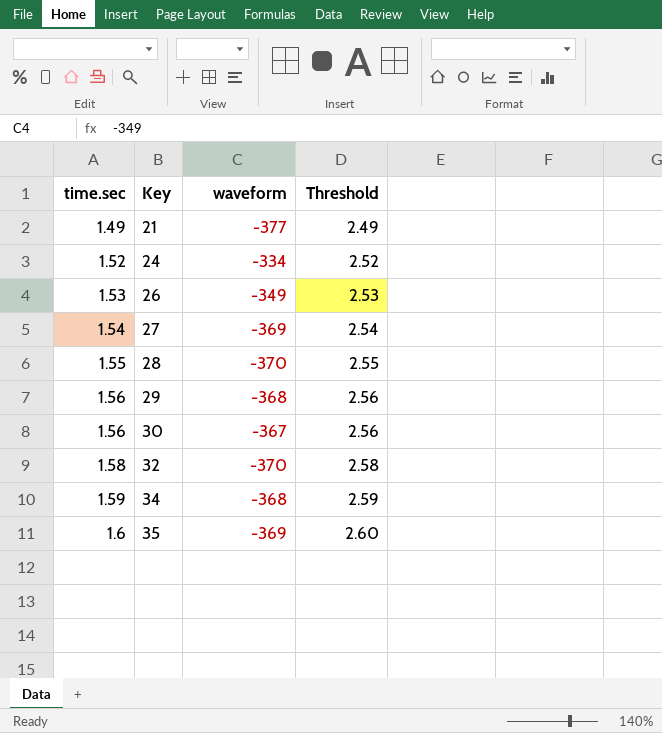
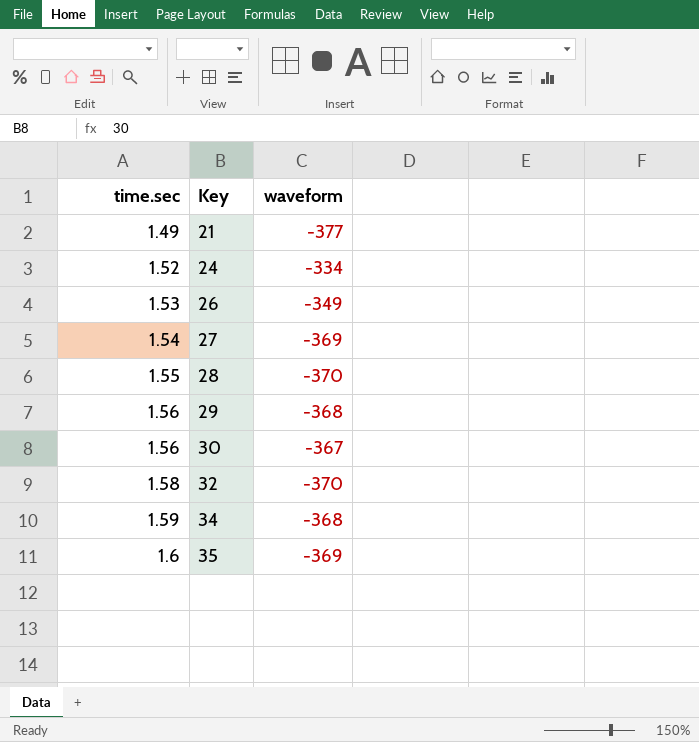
column Threshold | formula: [time.sec] + 1 -> none

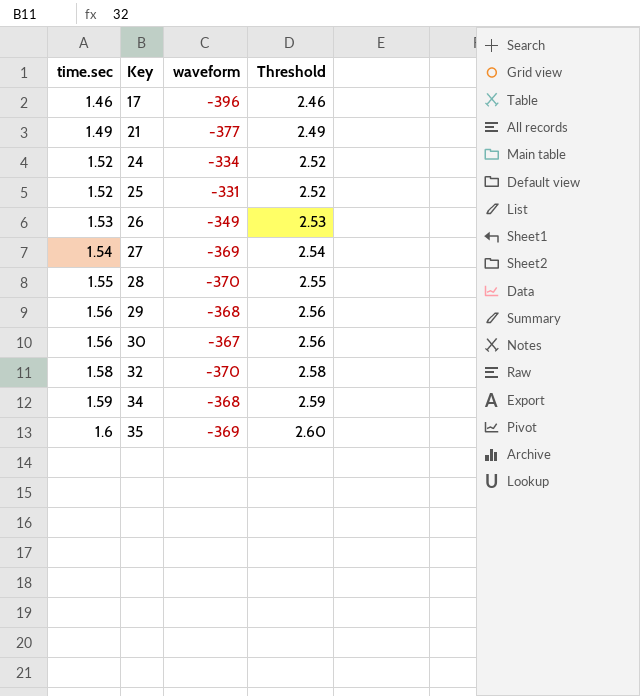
column Threshold | formula: none -> [time.sec] + 1
row 17: none -> 1.46 | -396 | 2.46
row 25: none -> 1.52 | -331 | 2.52

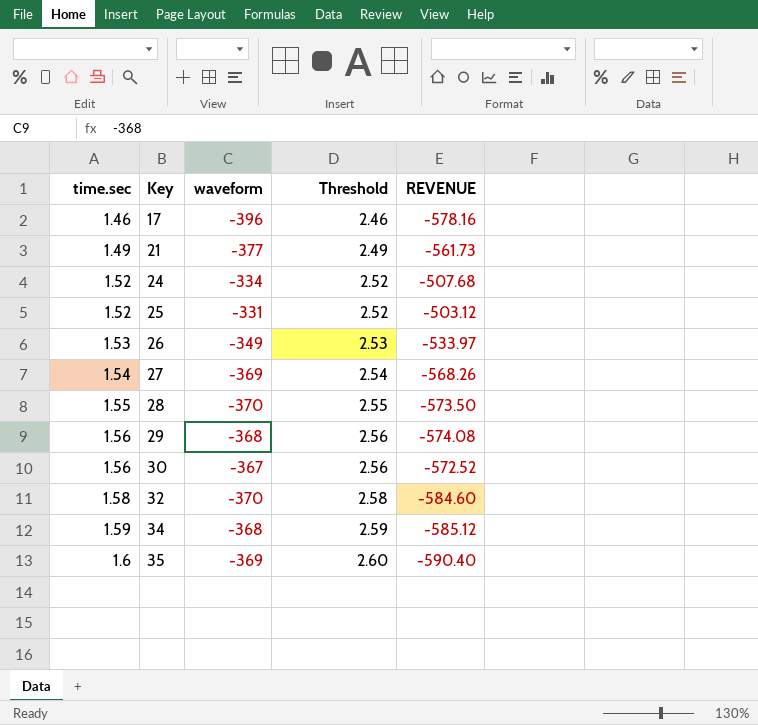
column REVENUE | formula: none -> [time.sec] * [waveform]

